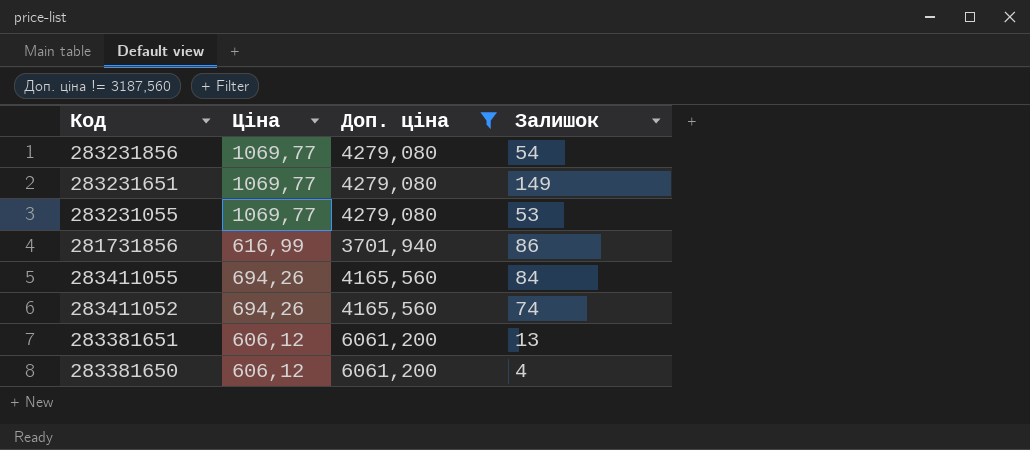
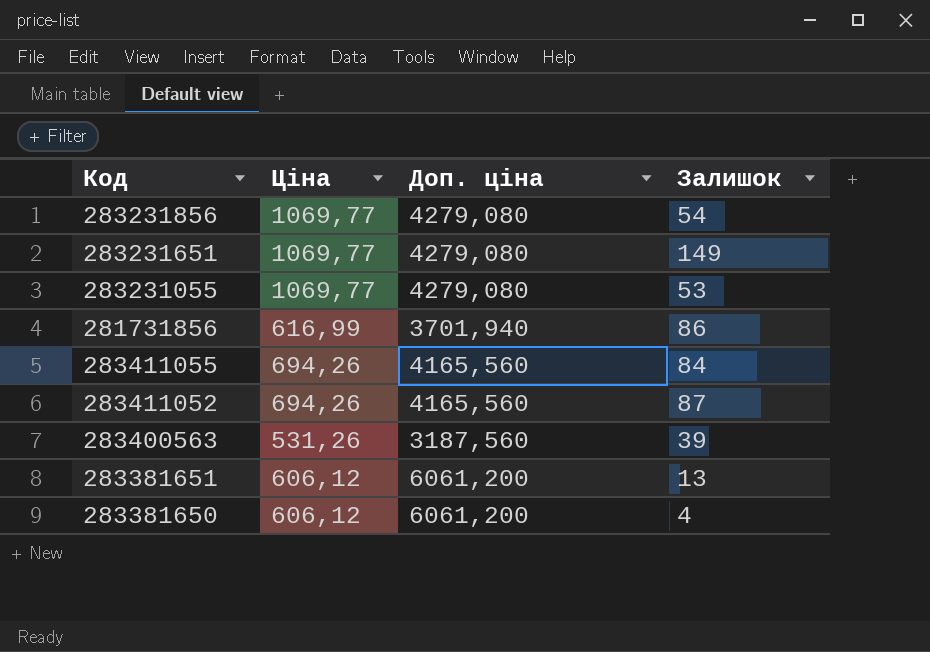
filter: Доп. ціна != 3187,560 -> none
283411052 | Залишок: 74 -> 87

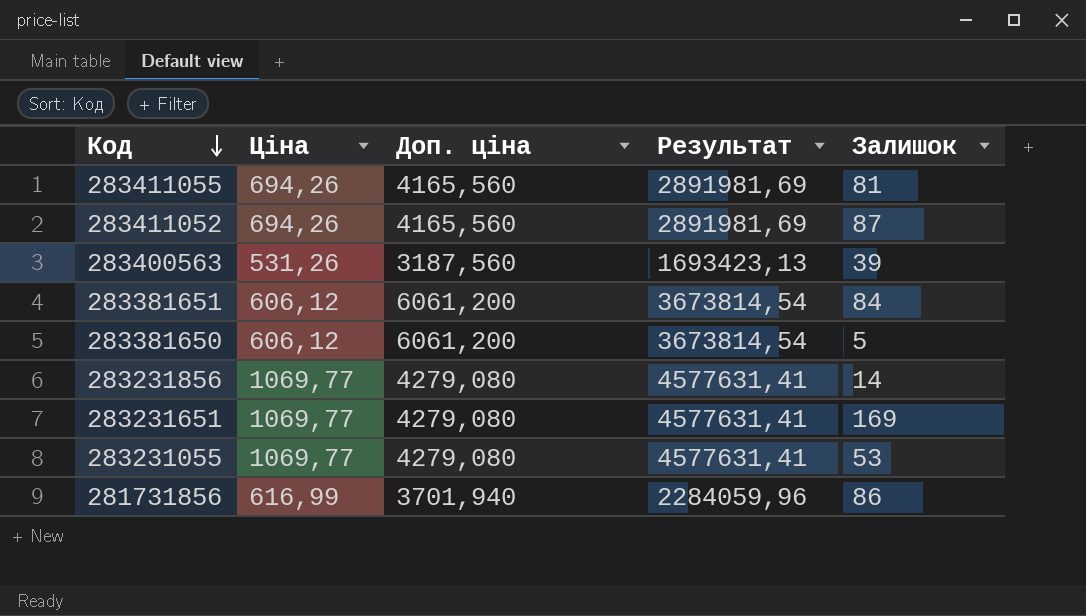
row order: none -> Код descending
column Результат | formula: none -> [Ціна] * [Доп. ціна]
283411055 | Залишок: 84 -> 81
283381651 | Залишок: 13 -> 84
283381650 | Залишок: 4 -> 5
283231856 | Залишок: 54 -> 14
283231651 | Залишок: 149 -> 169

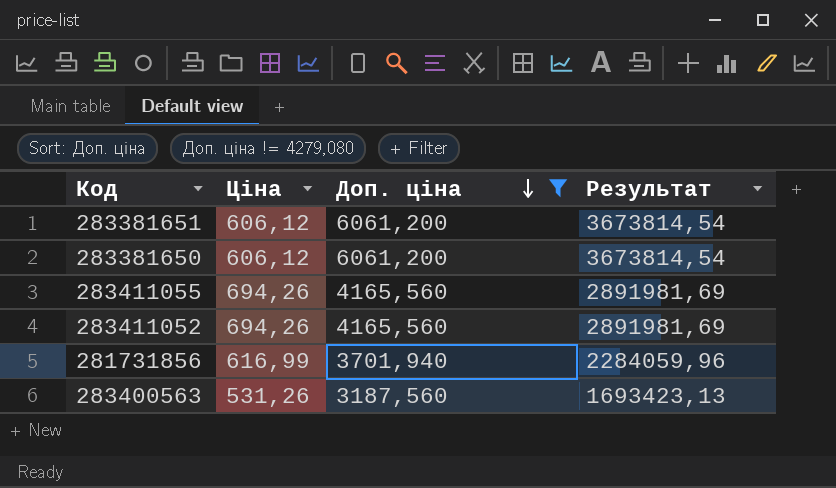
filter: none -> Доп. ціна != 4279,080
row order: Код descending -> Доп. ціна descending
column Залишок | position: 5 -> none

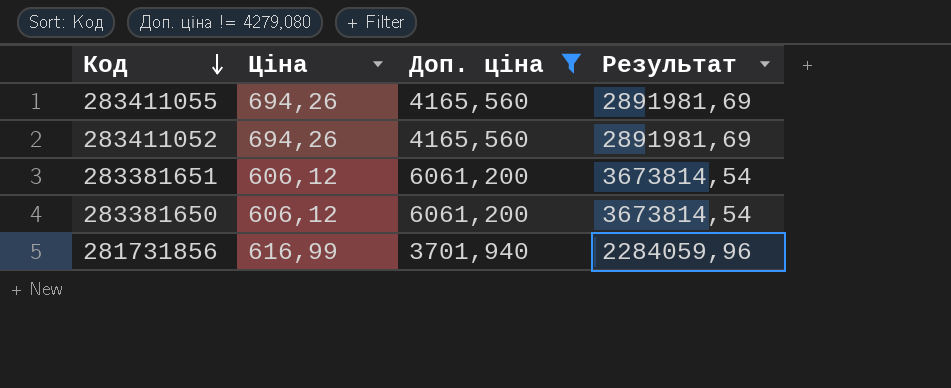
row order: Доп. ціна descending -> Код descending
row 283400563: 531,26 | 3187,560 | 1693423,13 -> none

